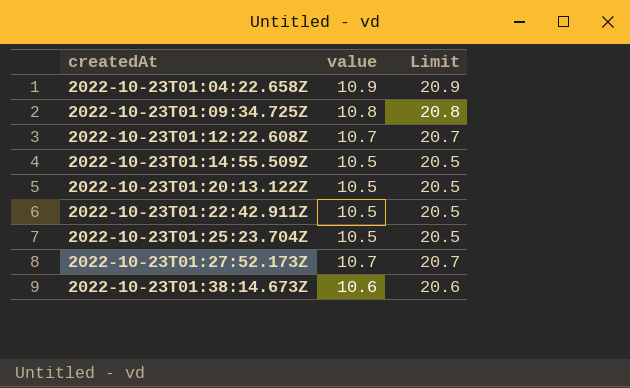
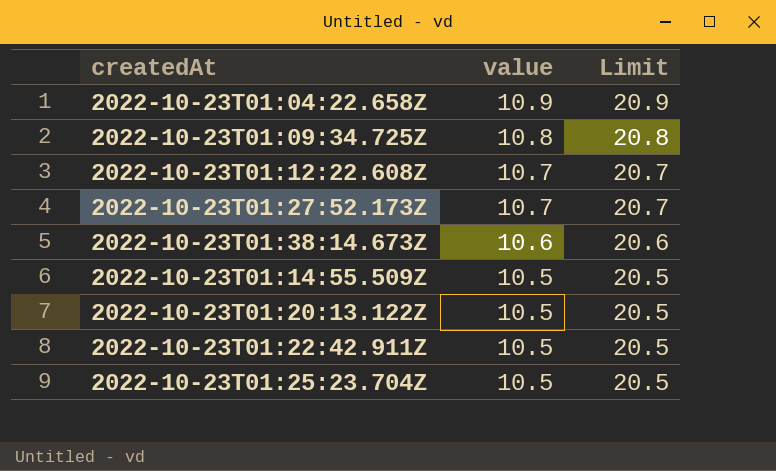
row order: createdAt ascending -> value descending

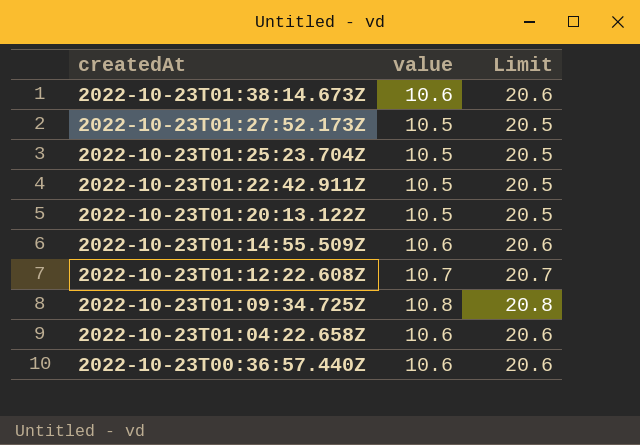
row order: value descending -> createdAt descending
2022-10-23T01:27:52.173Z | value: 10.7 -> 10.5
2022-10-23T01:27:52.173Z | Limit: 20.7 -> 20.5
2022-10-23T01:14:55.509Z | value: 10.5 -> 10.6
2022-10-23T01:14:55.509Z | Limit: 20.5 -> 20.6
2022-10-23T01:04:22.658Z | value: 10.9 -> 10.6
2022-10-23T01:04:22.658Z | Limit: 20.9 -> 20.6
row 2022-10-23T00:36:57.440Z: none -> 10.6 | 20.6

